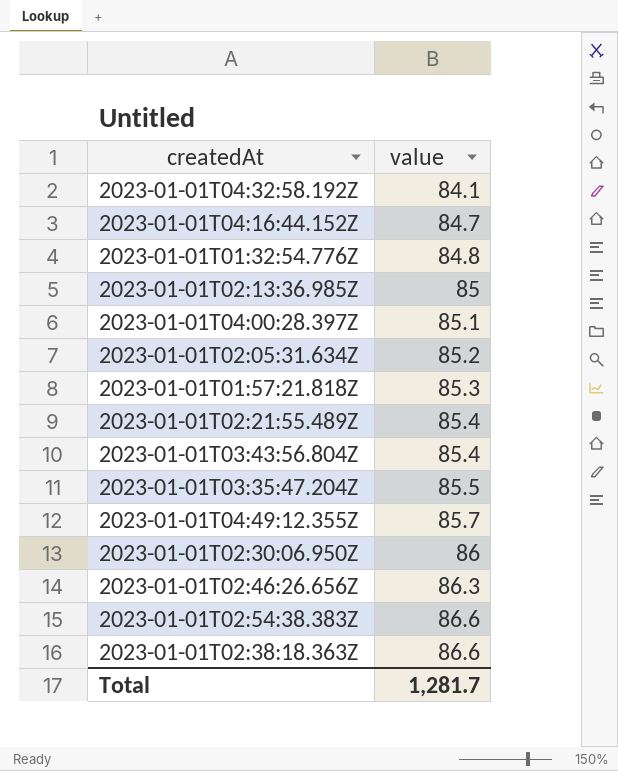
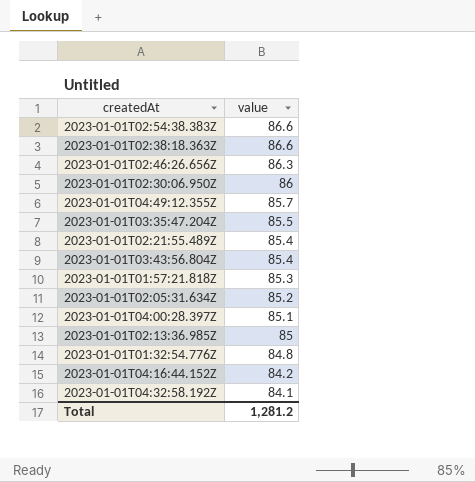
row order: value ascending -> value descending
2023-01-01T04:16:44.152Z | value: 84.7 -> 84.2
Total | value: 1,281.7 -> 1,281.2

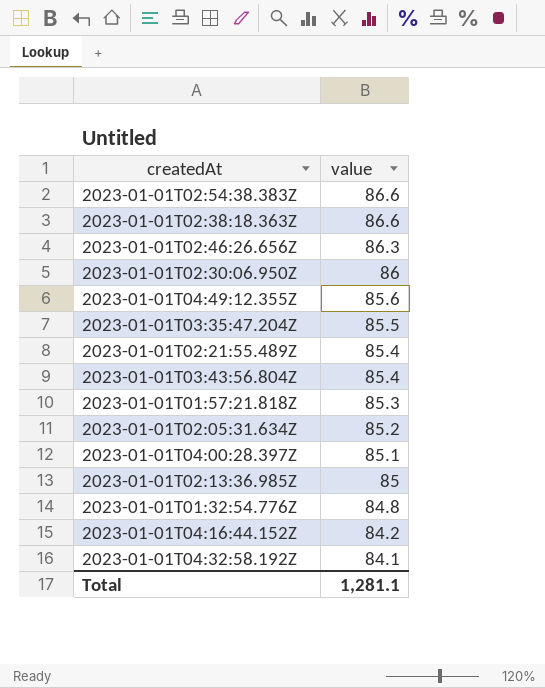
2023-01-01T04:49:12.355Z | value: 85.7 -> 85.6
Total | value: 1,281.2 -> 1,281.1

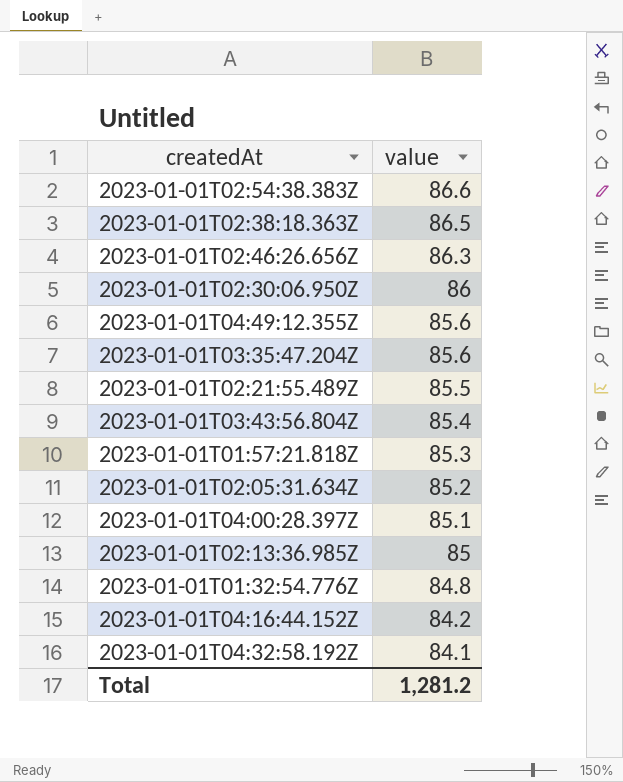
2023-01-01T02:38:18.363Z | value: 86.6 -> 86.5
2023-01-01T03:35:47.204Z | value: 85.5 -> 85.6
2023-01-01T02:21:55.489Z | value: 85.4 -> 85.5
Total | value: 1,281.1 -> 1,281.2

